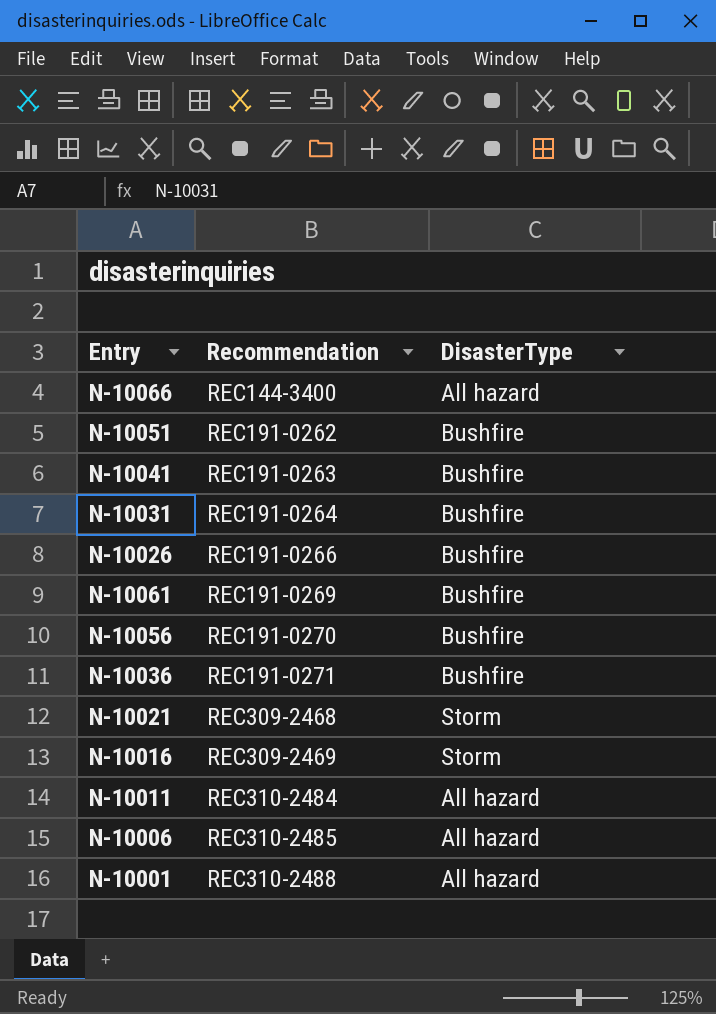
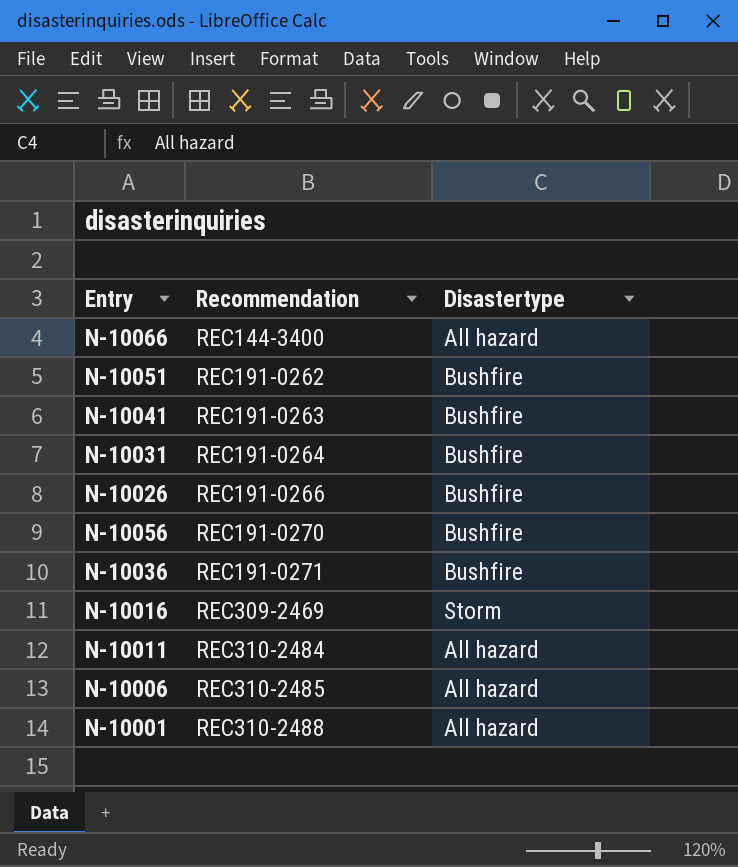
column name: DisasterType -> Disastertype
row N-10061: REC191-0269 | Bushfire -> none
row N-10021: REC309-2468 | Storm -> none

